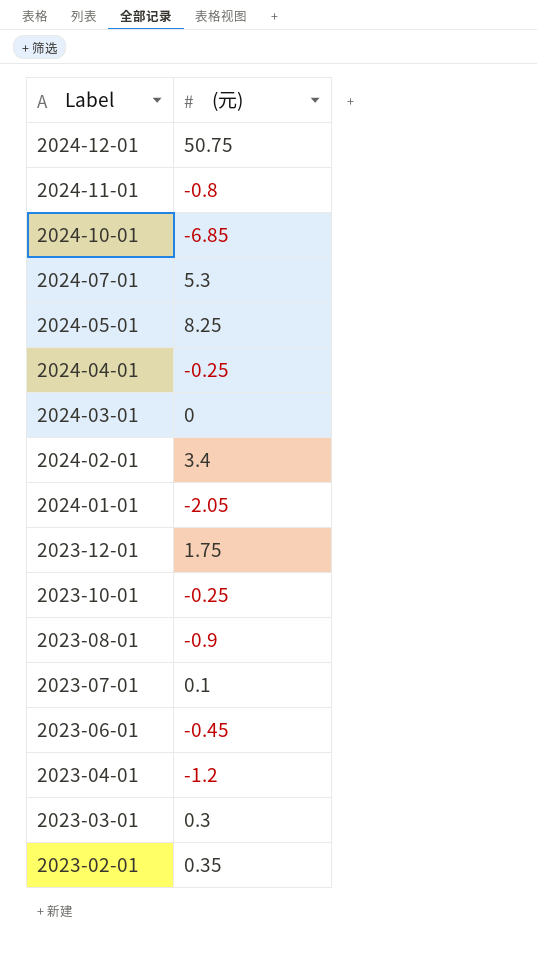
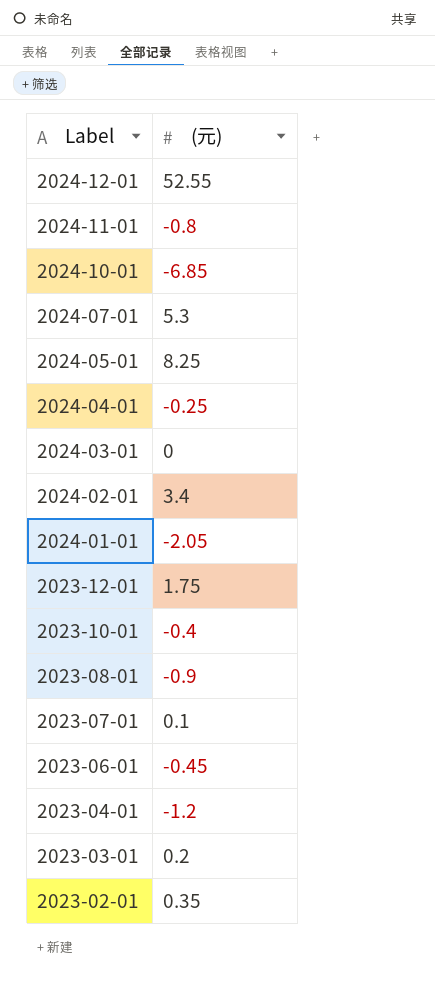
2024-12-01 | (元): 50.75 -> 52.55
2023-10-01 | (元): -0.25 -> -0.4
2023-03-01 | (元): 0.3 -> 0.2

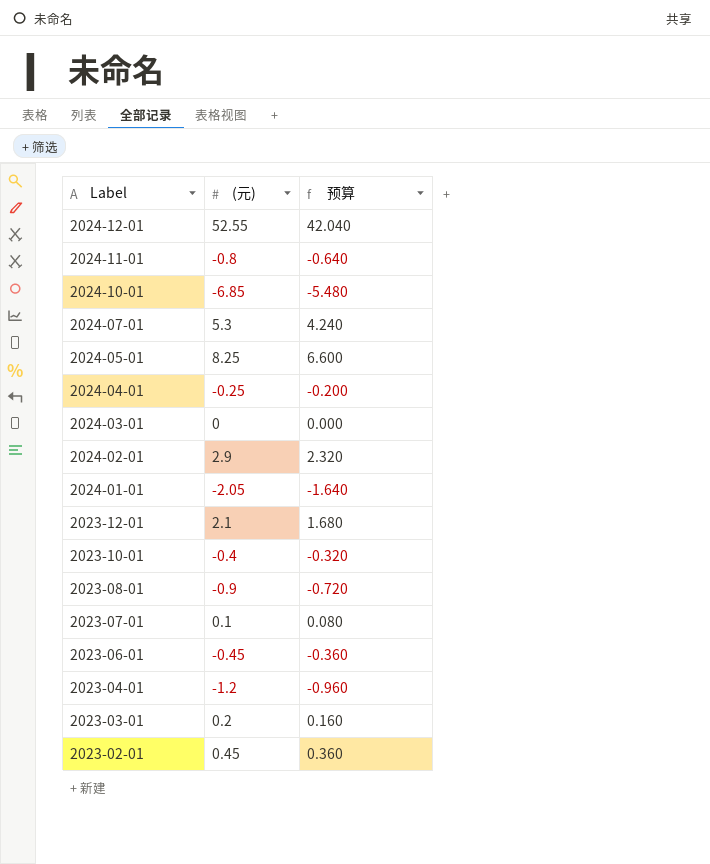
column 预算 | formula: none -> [(元)] * 0.8
2024-02-01 | (元): 3.4 -> 2.9
2023-12-01 | (元): 1.75 -> 2.1
2023-02-01 | (元): 0.35 -> 0.45

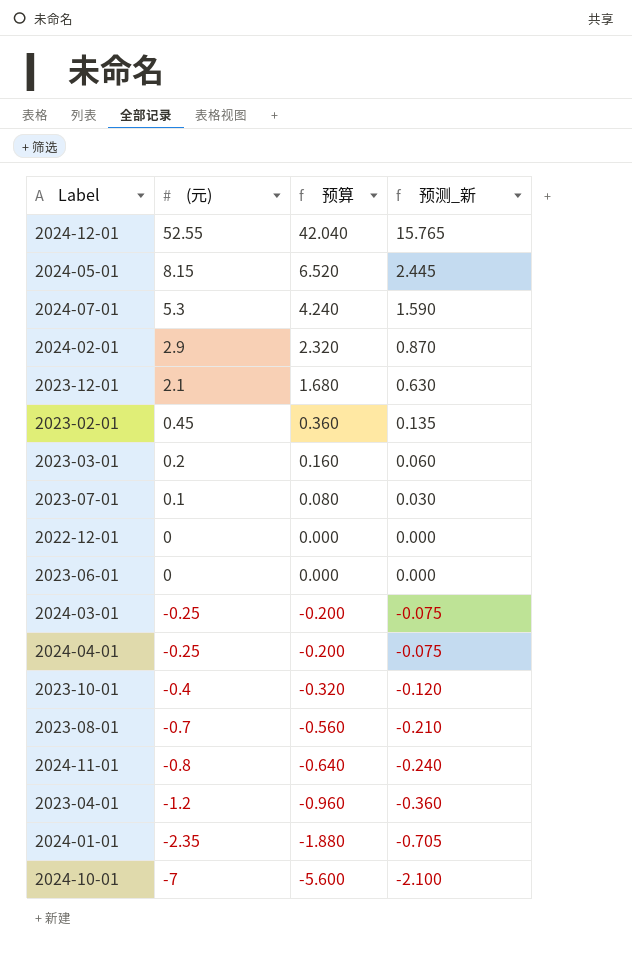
row order: Label descending -> (元) descending
column 预测_新 | formula: none -> [(元)] * 0.3
2024-05-01 | (元): 8.25 -> 8.15
2024-05-01 | 预算: 6.600 -> 6.520
row 2022-12-01: none -> 0 | 0.000 | 0.000
2023-06-01 | (元): -0.45 -> 0
2023-06-01 | 预算: -0.360 -> 0.000
2024-03-01 | (元): 0 -> -0.25
2024-03-01 | 预算: 0.000 -> -0.200
2023-08-01 | (元): -0.9 -> -0.7
2023-08-01 | 预算: -0.720 -> -0.560
2024-01-01 | (元): -2.05 -> -2.35
2024-01-01 | 预算: -1.640 -> -1.880
2024-10-01 | (元): -6.85 -> -7
2024-10-01 | 预算: -5.480 -> -5.600

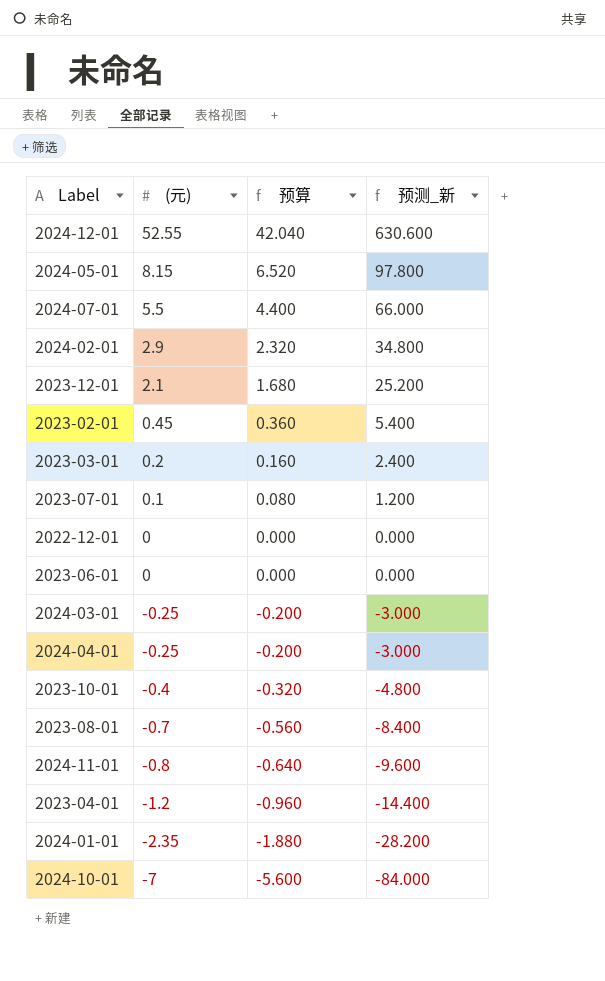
column 预测_新 | formula: [(元)] * 0.3 -> [(元)] * 12
2024-07-01 | (元): 5.3 -> 5.5
2024-07-01 | 预算: 4.240 -> 4.400

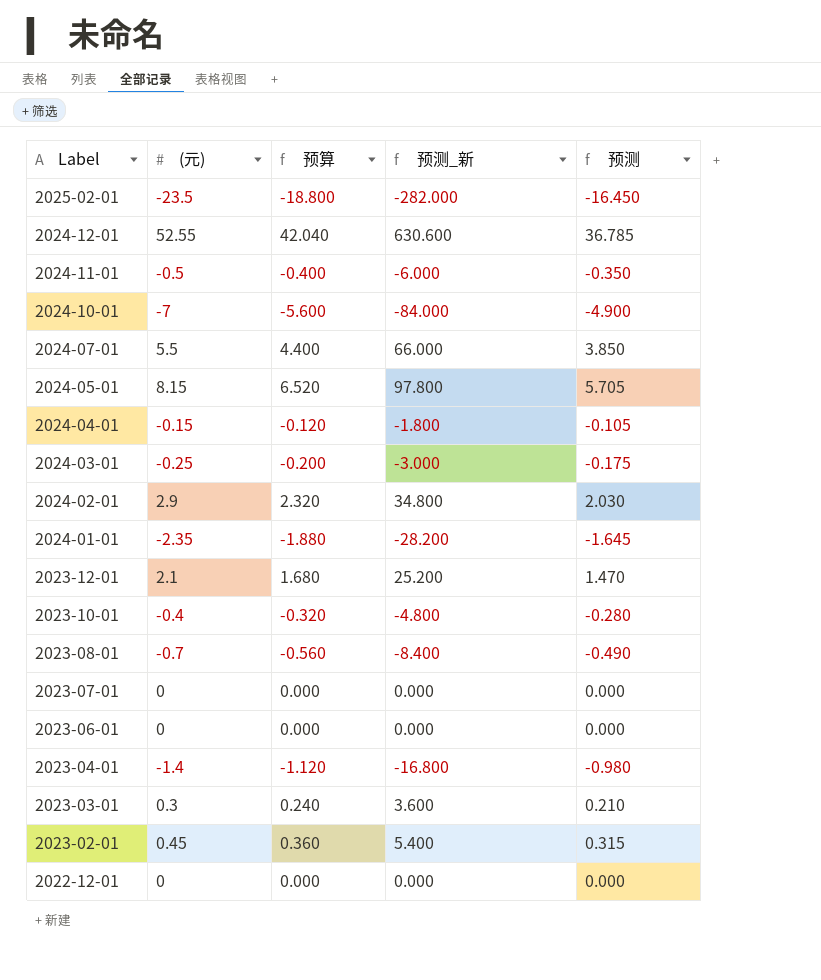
row order: (元) descending -> Label descending
column 预测 | formula: none -> [(元)] * 0.7
row 2025-02-01: none -> -23.5 | -18.800 | -282.000 | -16.450
2024-11-01 | (元): -0.8 -> -0.5
2024-11-01 | 预算: -0.640 -> -0.400
2024-11-01 | 预测_新: -9.600 -> -6.000
2024-04-01 | (元): -0.25 -> -0.15
2024-04-01 | 预算: -0.200 -> -0.120
2024-04-01 | 预测_新: -3.000 -> -1.800
2023-07-01 | (元): 0.1 -> 0
2023-07-01 | 预算: 0.080 -> 0.000
2023-07-01 | 预测_新: 1.200 -> 0.000
2023-04-01 | (元): -1.2 -> -1.4
2023-04-01 | 预算: -0.960 -> -1.120
2023-04-01 | 预测_新: -14.400 -> -16.800
2023-03-01 | (元): 0.2 -> 0.3
2023-03-01 | 预算: 0.160 -> 0.240
2023-03-01 | 预测_新: 2.400 -> 3.600

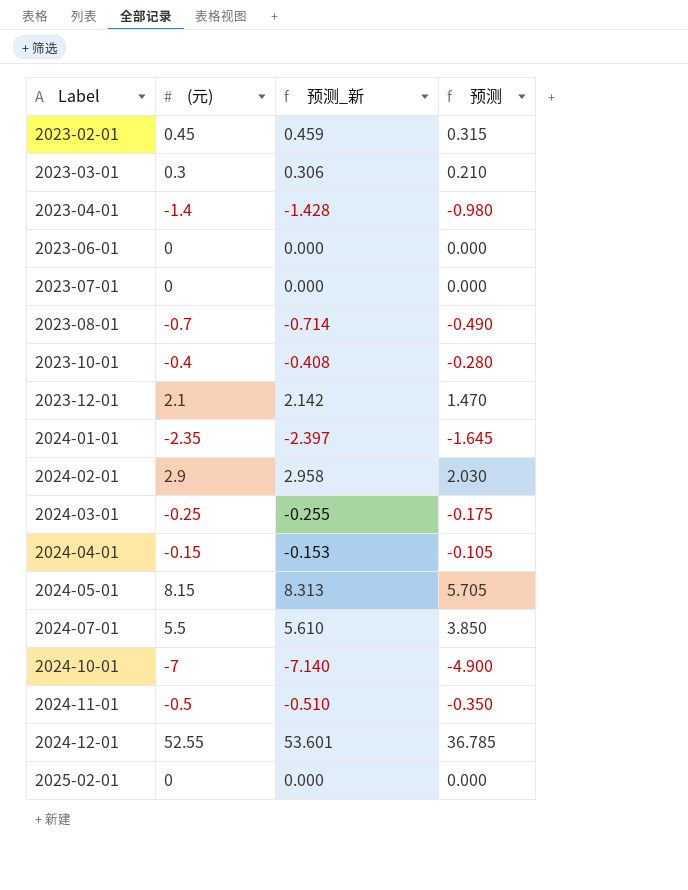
row order: Label descending -> Label ascending
column 预算 | formula: [(元)] * 0.8 -> none
column 预测_新 | formula: [(元)] * 12 -> [(元)] * 1.02
row 2022-12-01: 0 | 0.000 | 0.000 | 0.000 -> none
2025-02-01 | (元): -23.5 -> 0
2025-02-01 | 预测: -16.450 -> 0.000

